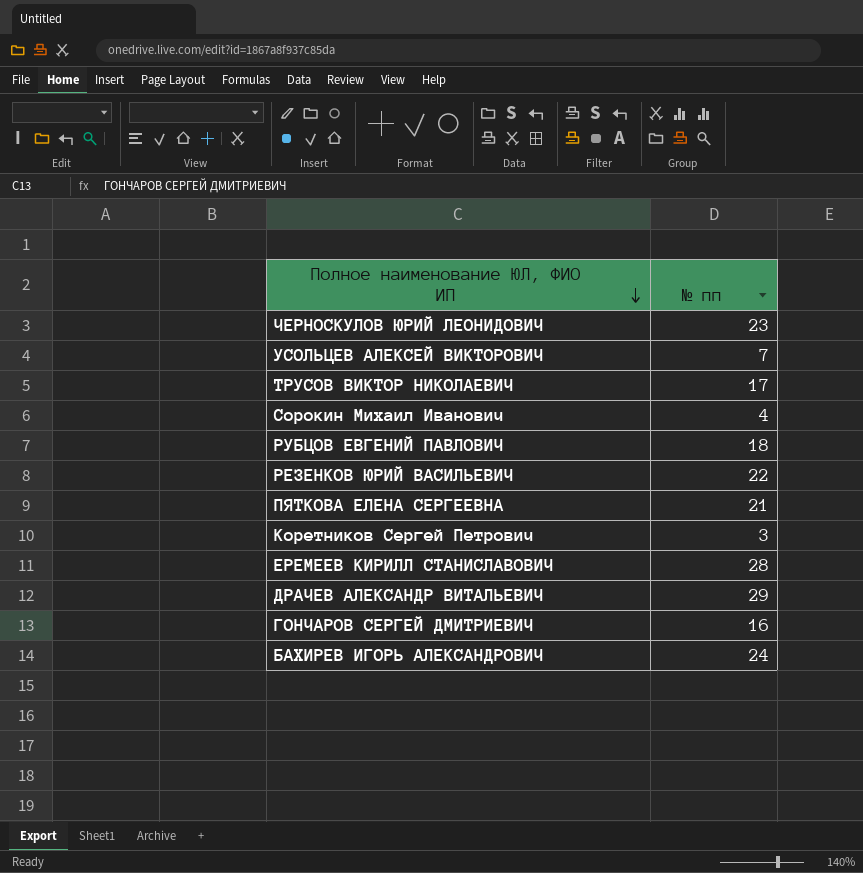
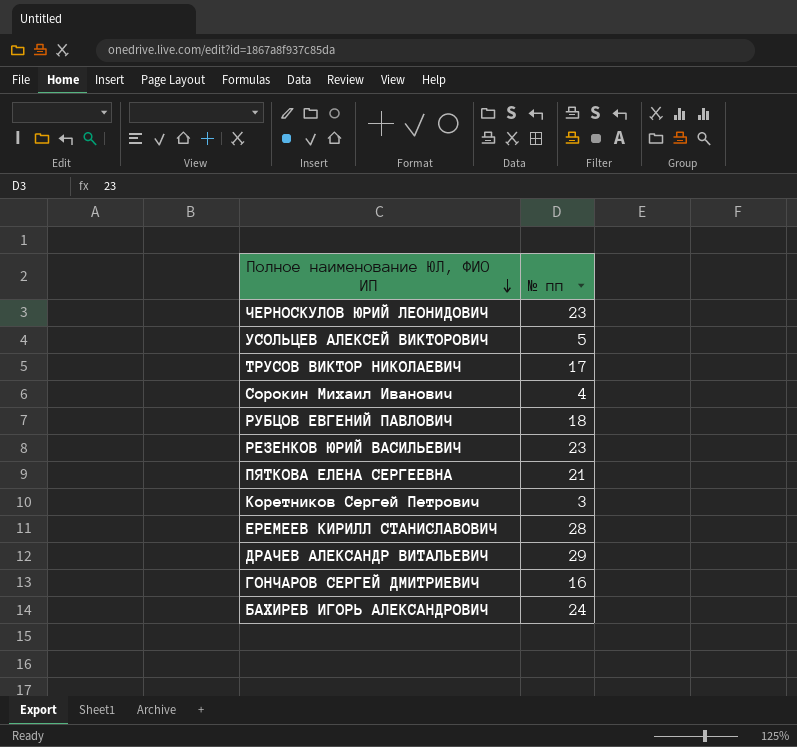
УСОЛЬЦЕВ АЛЕКСЕЙ ВИКТОРОВИЧ | № пп: 7 -> 5
РЕЗЕНКОВ ЮРИЙ ВАСИЛЬЕВИЧ | № пп: 22 -> 23

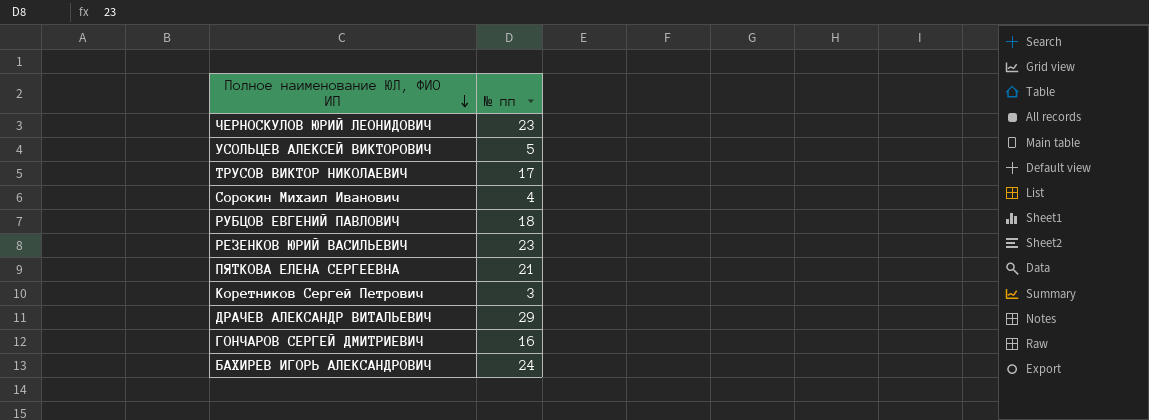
row ЕРЕМЕЕВ КИРИЛЛ СТАНИСЛАВОВИЧ: 28 -> none

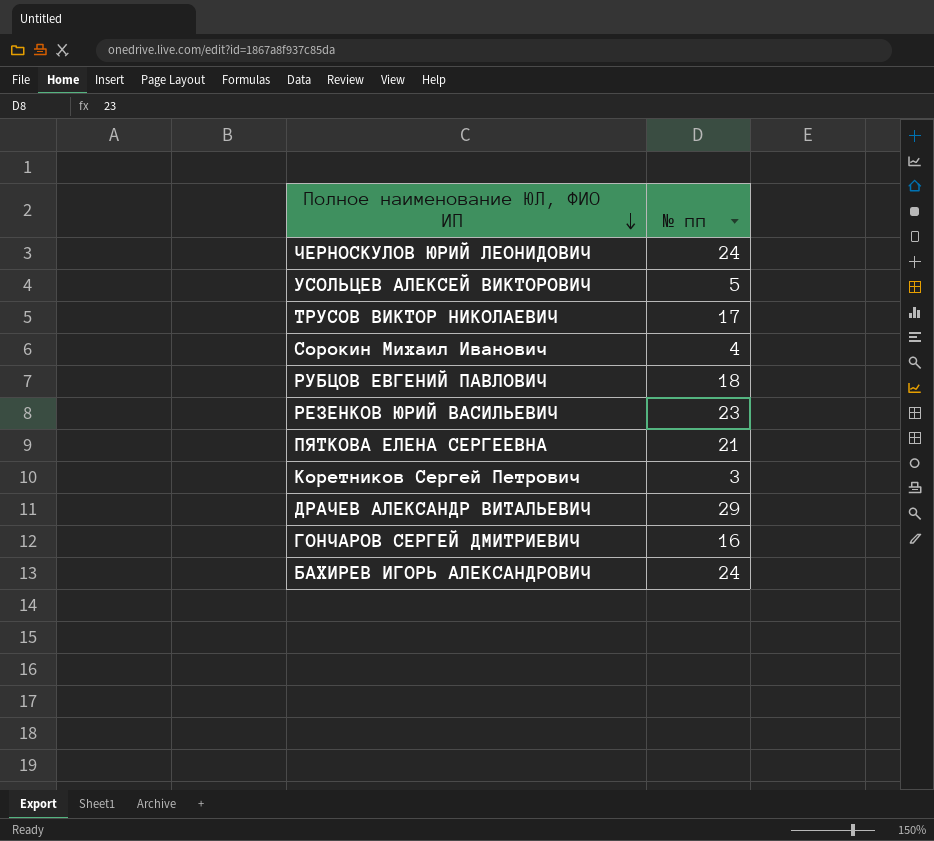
ЧЕРНОСКУЛОВ ЮРИЙ ЛЕОНИДОВИЧ | № пп: 23 -> 24

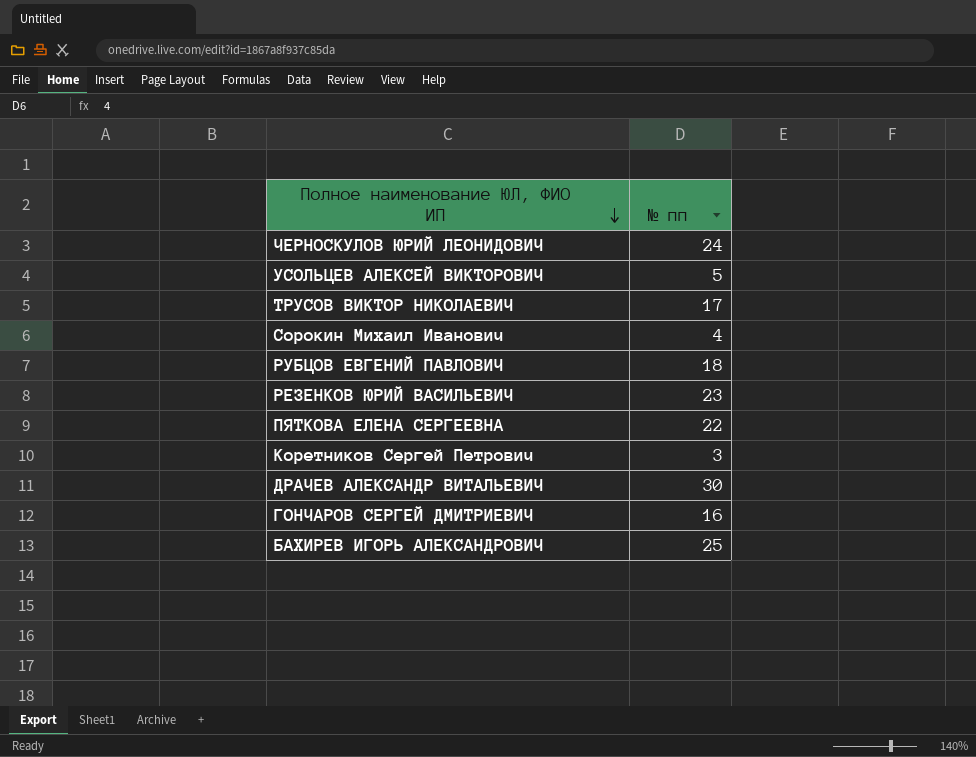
ПЯТКОВА ЕЛЕНА СЕРГЕЕВНА | № пп: 21 -> 22
ДРАЧЕВ АЛЕКСАНДР ВИТАЛЬЕВИЧ | № пп: 29 -> 30
БАХИРЕВ ИГОРЬ АЛЕКСАНДРОВИЧ | № пп: 24 -> 25

